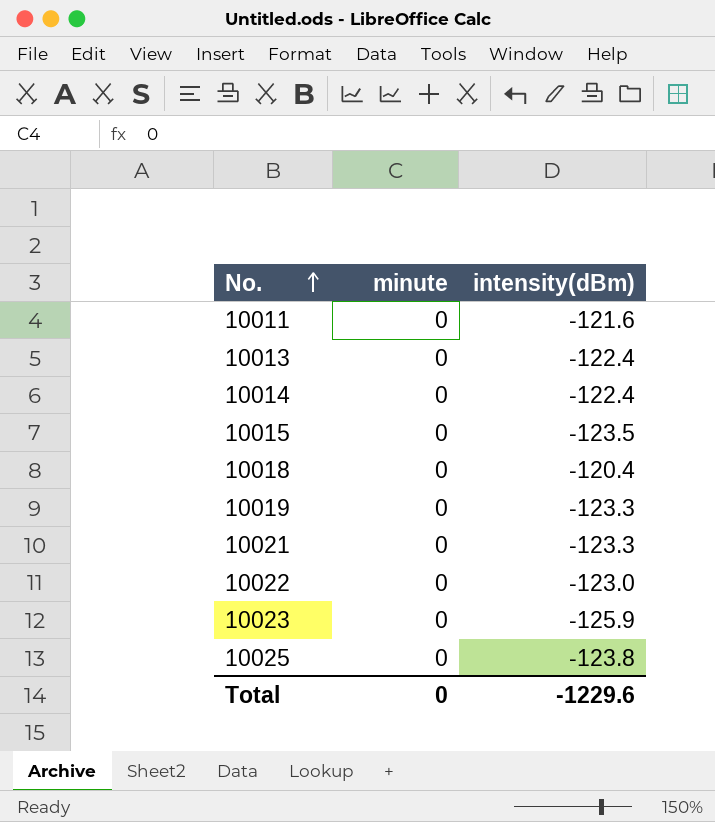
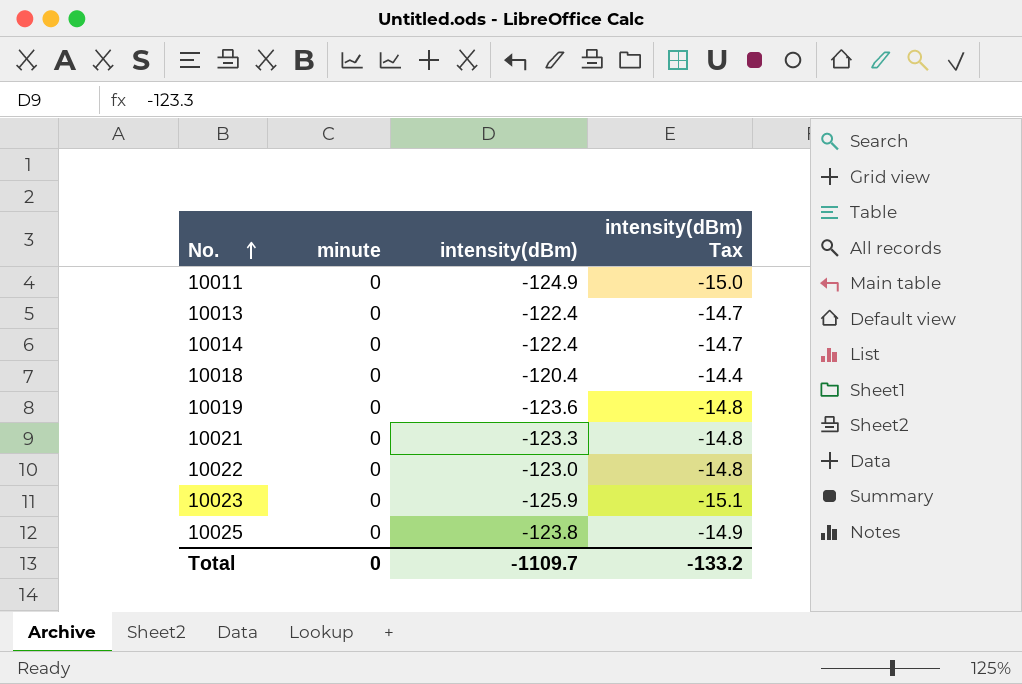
column intensity(dBm) Tax | formula: none -> [intensity(dBm)] * 0.12
row 10015: 0 | -123.5 -> none
10011 | intensity(dBm): -121.6 -> -124.9
10019 | intensity(dBm): -123.3 -> -123.6
Total | intensity(dBm): -1229.6 -> -1109.7

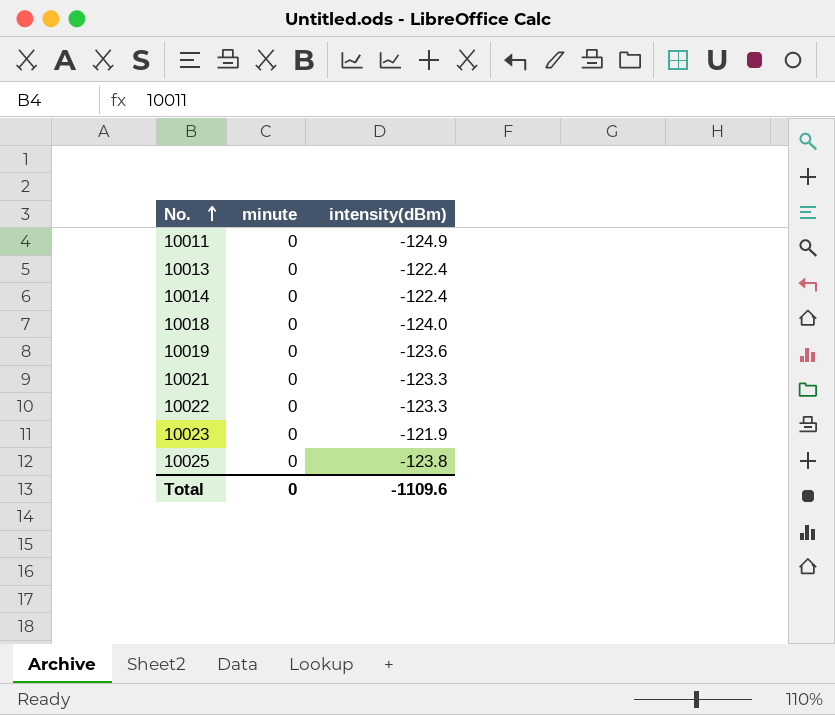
column intensity(dBm) Tax | formula: [intensity(dBm)] * 0.12 -> none
10018 | intensity(dBm): -120.4 -> -124.0
10022 | intensity(dBm): -123.0 -> -123.3
10023 | intensity(dBm): -125.9 -> -121.9
Total | intensity(dBm): -1109.7 -> -1109.6

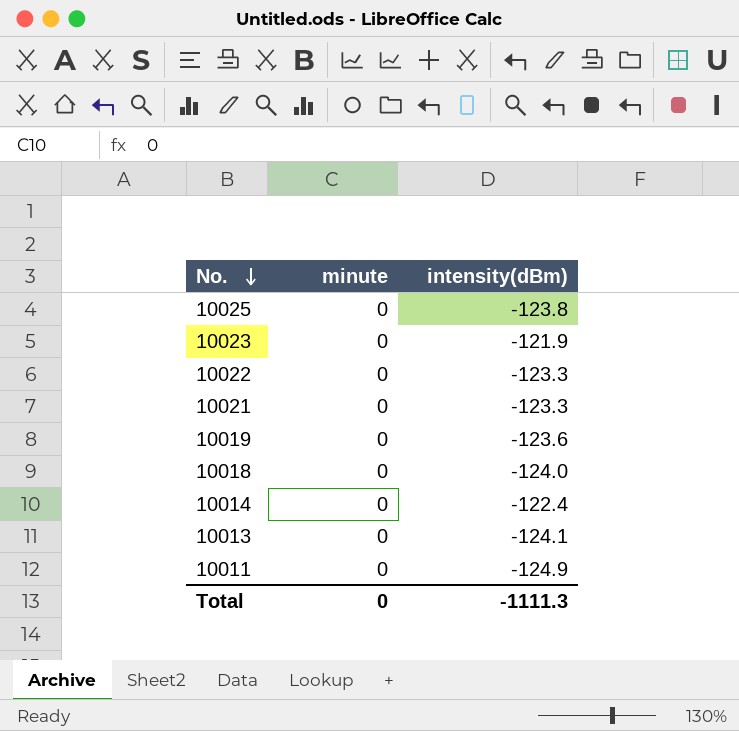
row order: No. ascending -> No. descending
10013 | intensity(dBm): -122.4 -> -124.1
Total | intensity(dBm): -1109.6 -> -1111.3

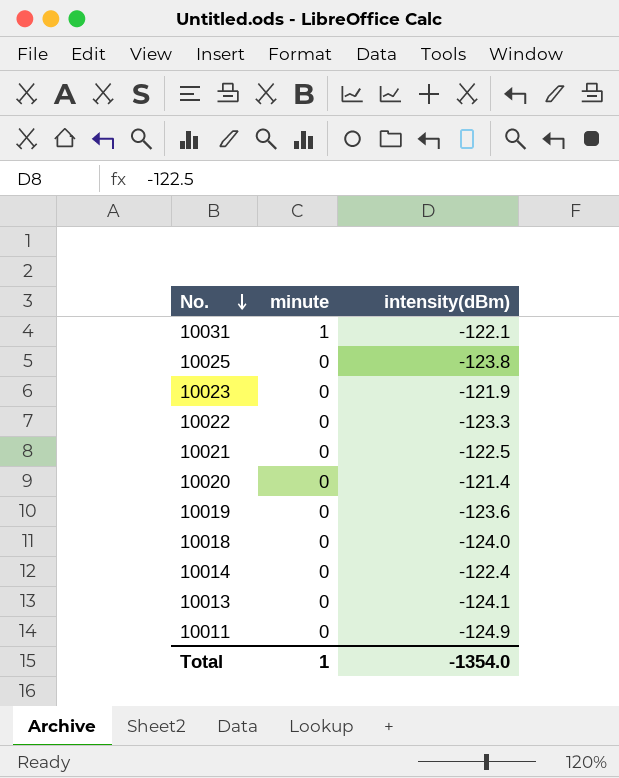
row 10031: none -> 1 | -122.1
10021 | intensity(dBm): -123.3 -> -122.5
row 10020: none -> 0 | -121.4
Total | minute: 0 -> 1
Total | intensity(dBm): -1111.3 -> -1354.0

